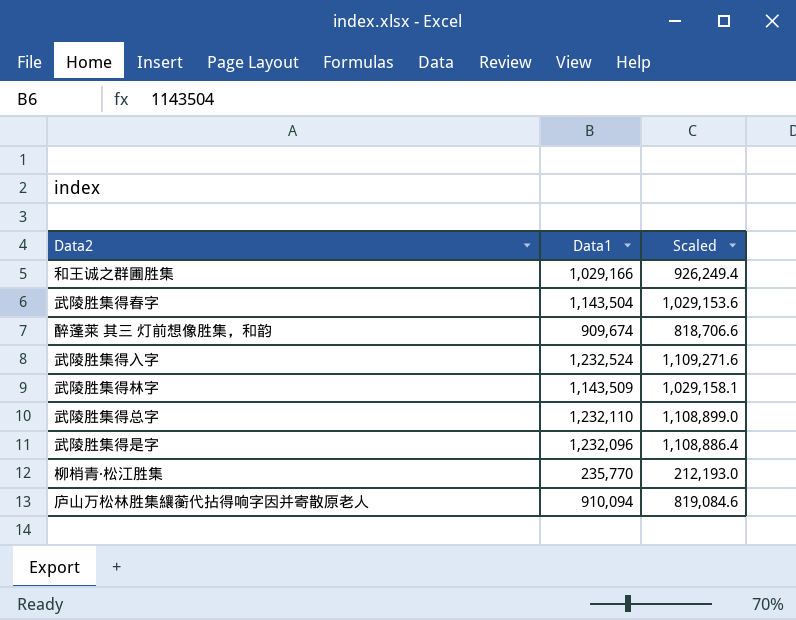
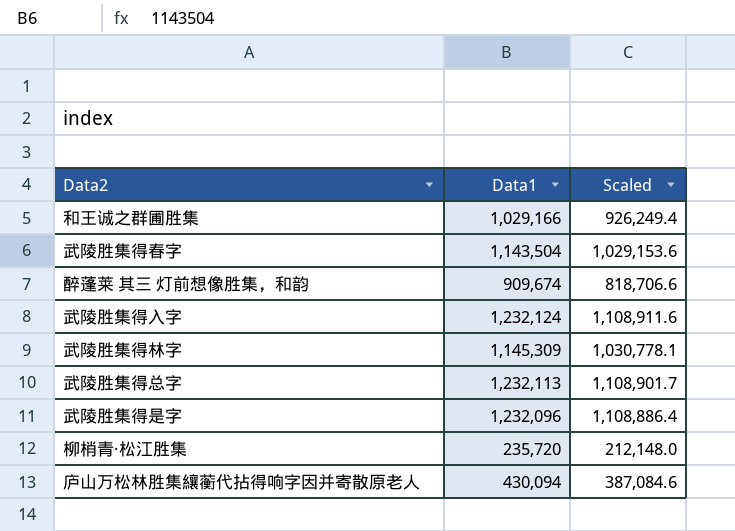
武陵胜集得入字 | Data1: 1,232,524 -> 1,232,124
武陵胜集得入字 | Scaled: 1,109,271.6 -> 1,108,911.6
武陵胜集得林字 | Data1: 1,143,509 -> 1,145,309
武陵胜集得林字 | Scaled: 1,029,158.1 -> 1,030,778.1
武陵胜集得总字 | Data1: 1,232,110 -> 1,232,113
武陵胜集得总字 | Scaled: 1,108,899.0 -> 1,108,901.7
柳梢青·松江胜集 | Data1: 235,770 -> 235,720
柳梢青·松江胜集 | Scaled: 212,193.0 -> 212,148.0
庐山万松林胜集纕蘅代拈得响字因并寄散原老人 | Data1: 910,094 -> 430,094
庐山万松林胜集纕蘅代拈得响字因并寄散原老人 | Scaled: 819,084.6 -> 387,084.6

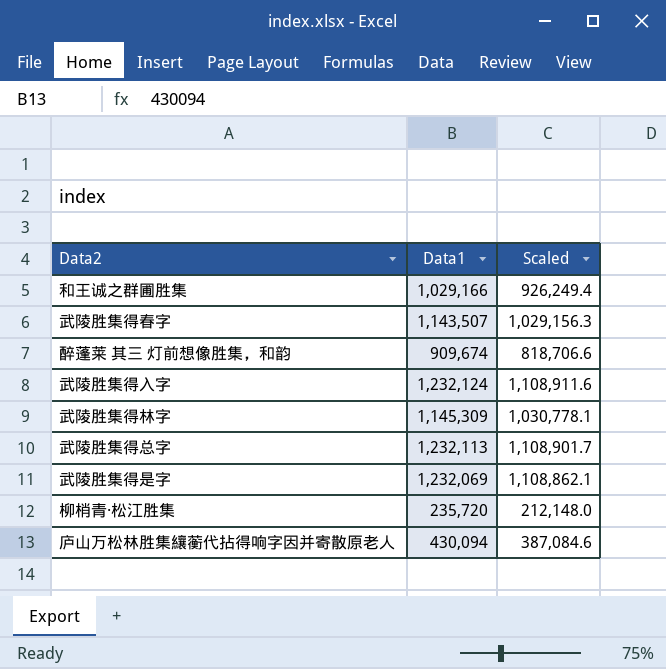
武陵胜集得春字 | Data1: 1,143,504 -> 1,143,507
武陵胜集得春字 | Scaled: 1,029,153.6 -> 1,029,156.3
武陵胜集得是字 | Data1: 1,232,096 -> 1,232,069
武陵胜集得是字 | Scaled: 1,108,886.4 -> 1,108,862.1

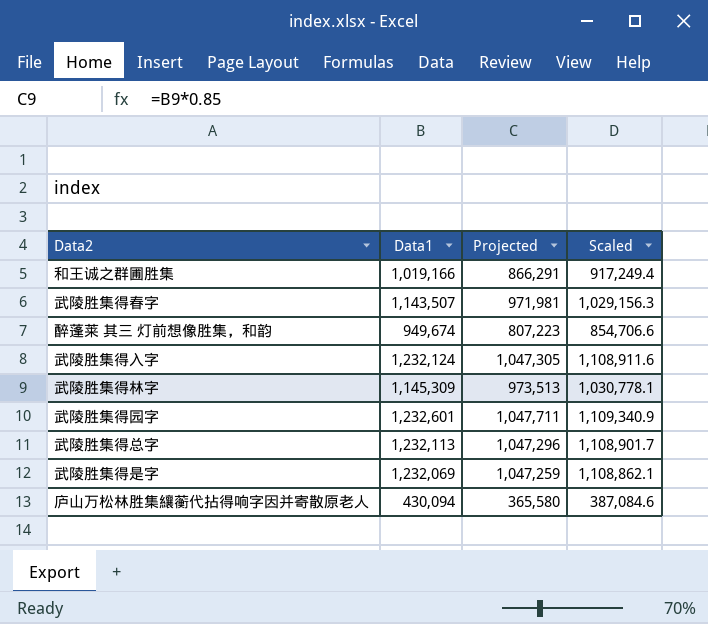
column Projected | formula: none -> [Data1] * 0.85
row 柳梢青·松江胜集: 235,720 | 212,148.0 -> none
和王诚之群圃胜集 | Data1: 1,029,166 -> 1,019,166
和王诚之群圃胜集 | Scaled: 926,249.4 -> 917,249.4
醉蓬莱 其三 灯前想像胜集，和韵 | Data1: 909,674 -> 949,674
醉蓬莱 其三 灯前想像胜集，和韵 | Scaled: 818,706.6 -> 854,706.6
row 武陵胜集得园字: none -> 1,232,601 | 1,047,711 | 1,109,340.9

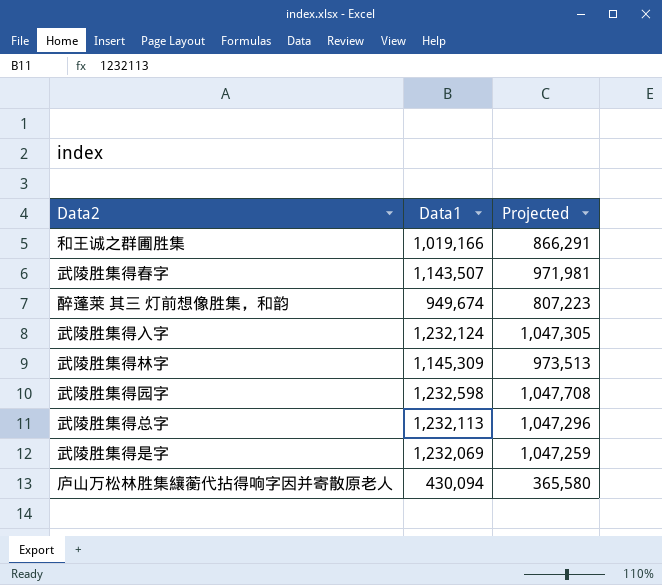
column Scaled | formula: [Data1] * 0.9 -> none
武陵胜集得园字 | Data1: 1,232,601 -> 1,232,598
武陵胜集得园字 | Projected: 1,047,711 -> 1,047,708

